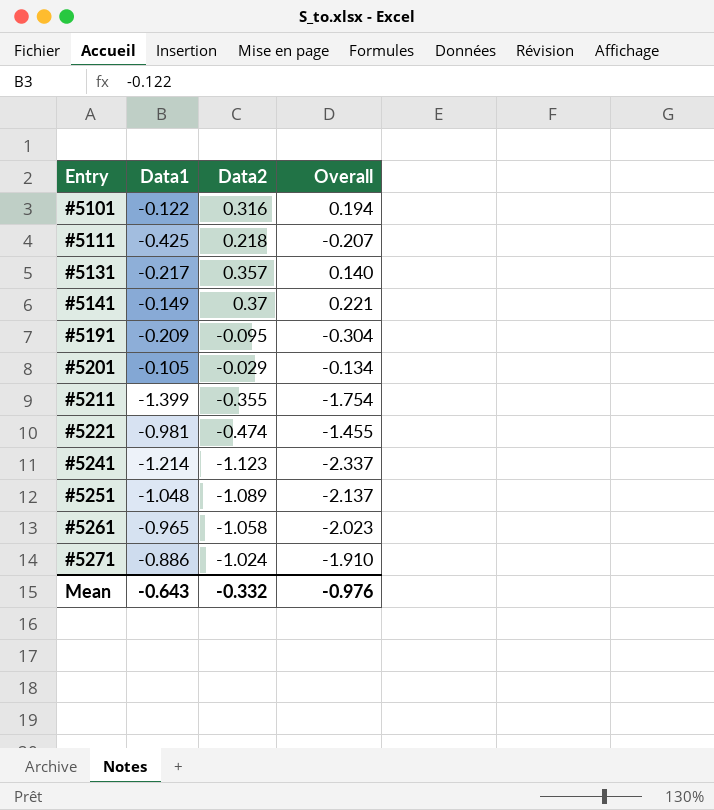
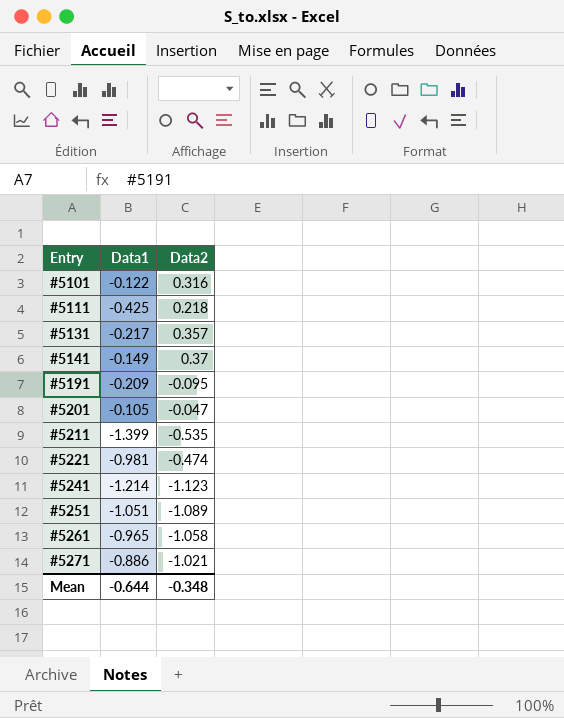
column Overall | formula: [Data1] + [Data2] -> none
#5201 | Data2: -0.029 -> -0.047
#5211 | Data2: -0.355 -> -0.535
#5251 | Data1: -1.048 -> -1.051
#5271 | Data2: -1.024 -> -1.021
Mean | Data1: -0.643 -> -0.644
Mean | Data2: -0.332 -> -0.348

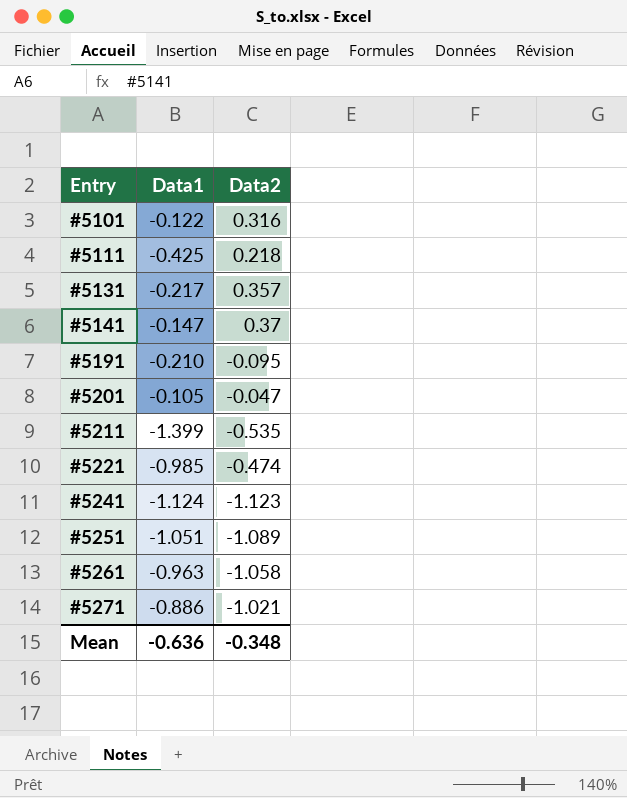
#5141 | Data1: -0.149 -> -0.147
#5191 | Data1: -0.209 -> -0.210
#5221 | Data1: -0.981 -> -0.985
#5241 | Data1: -1.214 -> -1.124
#5261 | Data1: -0.965 -> -0.963
Mean | Data1: -0.644 -> -0.636

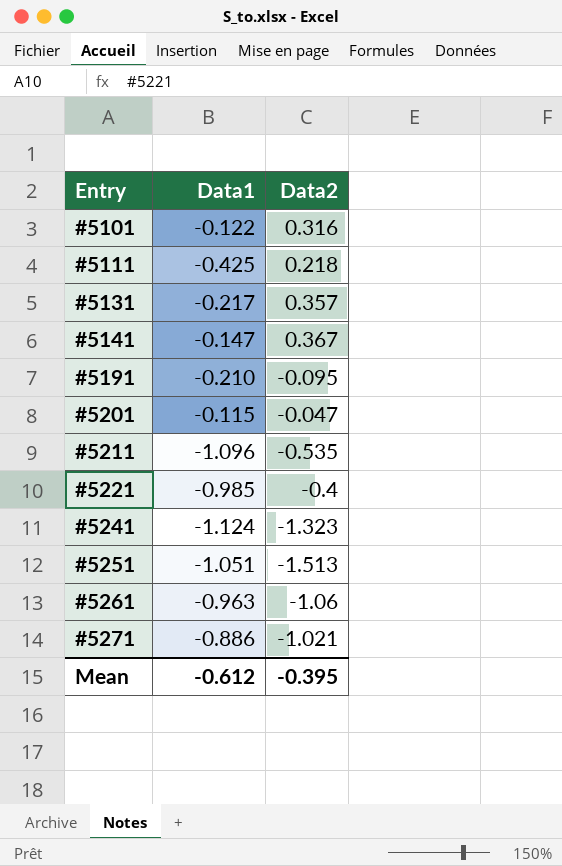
#5141 | Data2: 0.37 -> 0.367
#5201 | Data1: -0.105 -> -0.115
#5211 | Data1: -1.399 -> -1.096
#5221 | Data2: -0.474 -> -0.4
#5241 | Data2: -1.123 -> -1.323
#5251 | Data2: -1.089 -> -1.513
#5261 | Data2: -1.058 -> -1.06
Mean | Data1: -0.636 -> -0.612
Mean | Data2: -0.348 -> -0.395

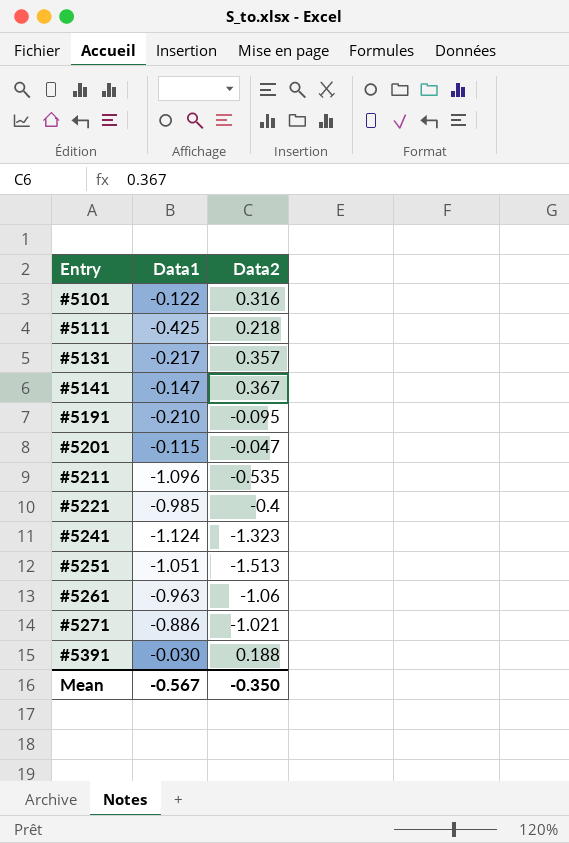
row #5391: none -> -0.030 | 0.188
Mean | Data1: -0.612 -> -0.567
Mean | Data2: -0.395 -> -0.350

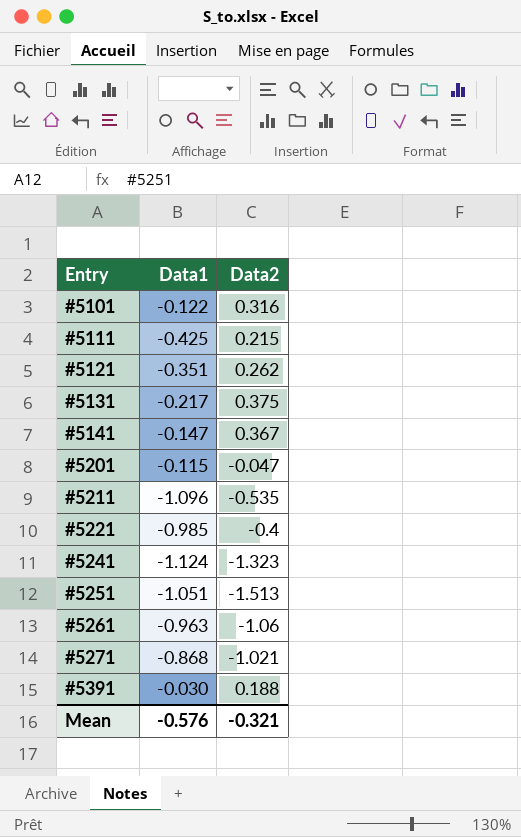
row #5191: -0.210 | -0.095 -> none
#5111 | Data2: 0.218 -> 0.215
row #5121: none -> -0.351 | 0.262
#5131 | Data2: 0.357 -> 0.375
#5271 | Data1: -0.886 -> -0.868
Mean | Data1: -0.567 -> -0.576
Mean | Data2: -0.350 -> -0.321

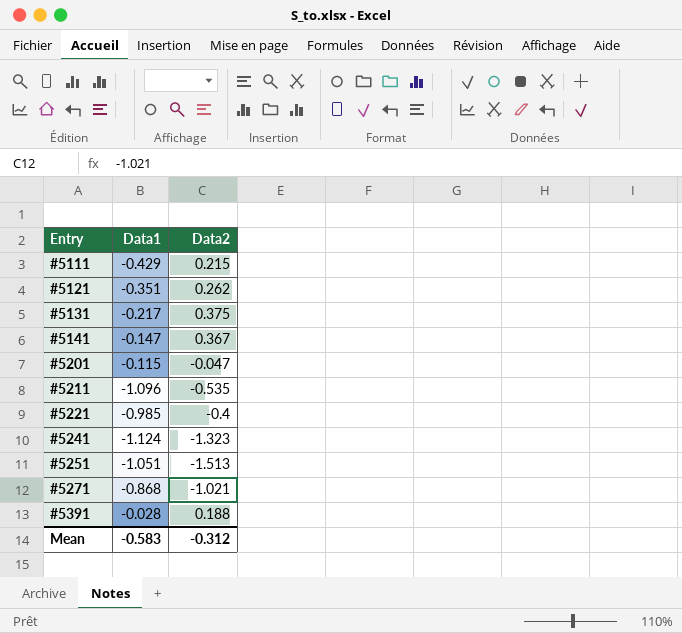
row #5101: -0.122 | 0.316 -> none
row #5261: -0.963 | -1.06 -> none
#5111 | Data1: -0.425 -> -0.429
#5391 | Data1: -0.030 -> -0.028
Mean | Data1: -0.576 -> -0.583
Mean | Data2: -0.321 -> -0.312

